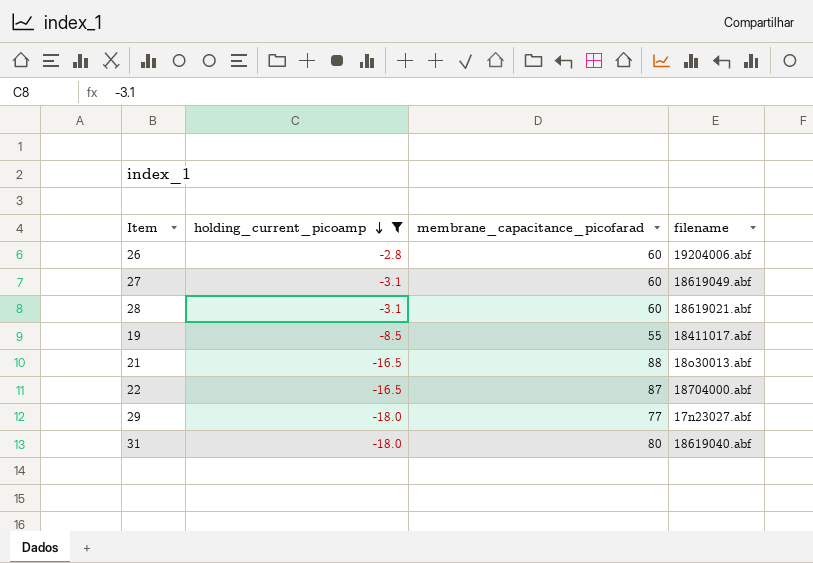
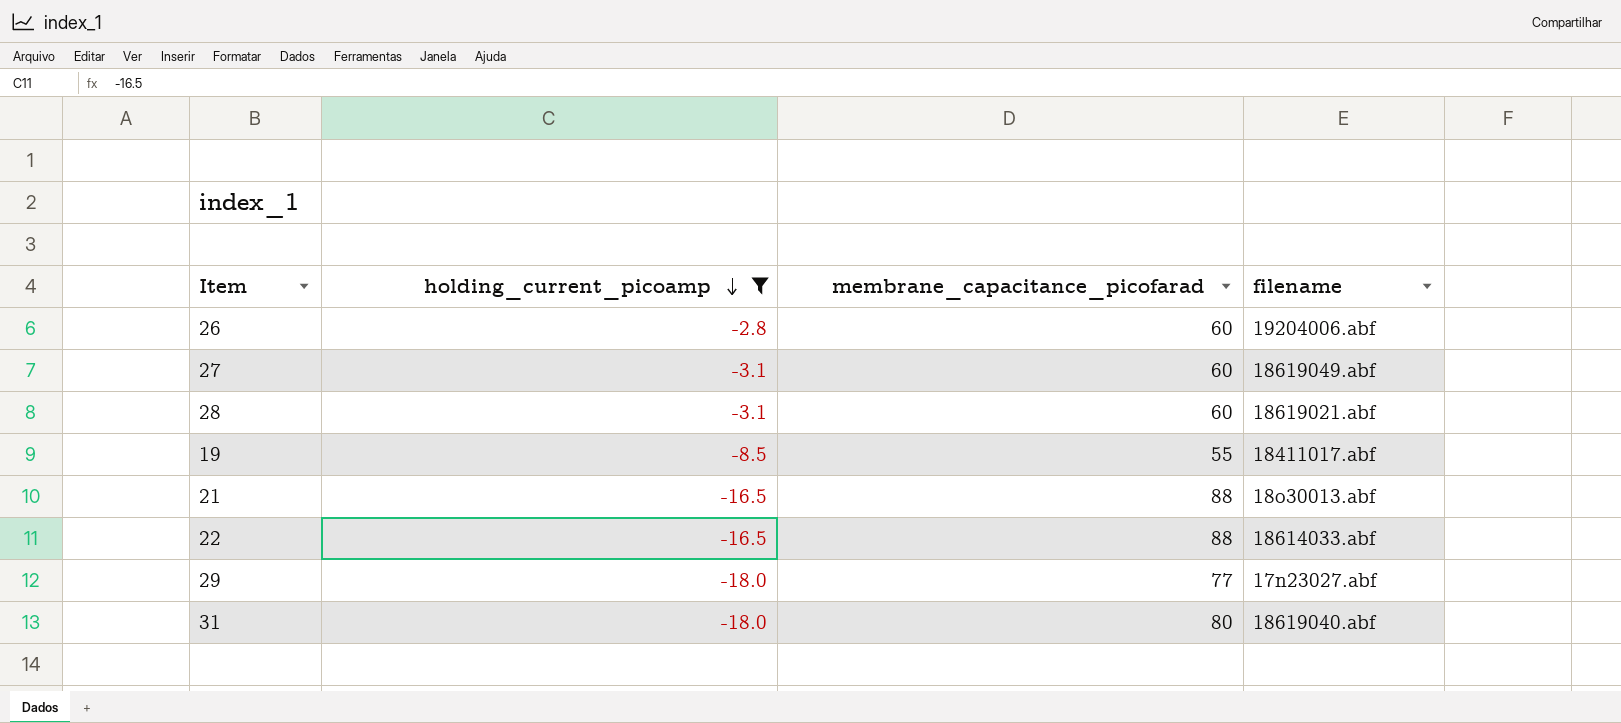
22 | membrane_capacitance_picofarad: 87 -> 88
22 | filename: 18704000.abf -> 18614033.abf

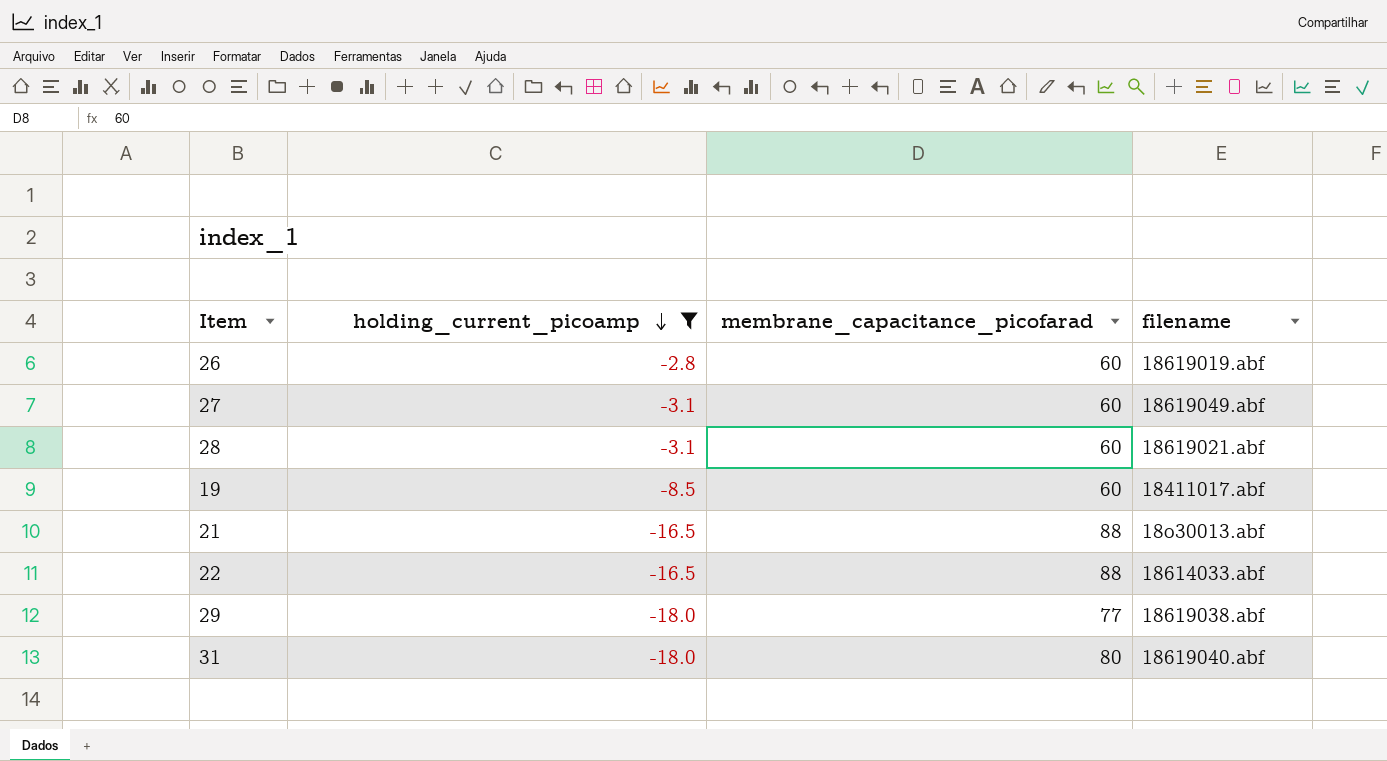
26 | filename: 19204006.abf -> 18619019.abf
19 | membrane_capacitance_picofarad: 55 -> 60
29 | filename: 17n23027.abf -> 18619038.abf

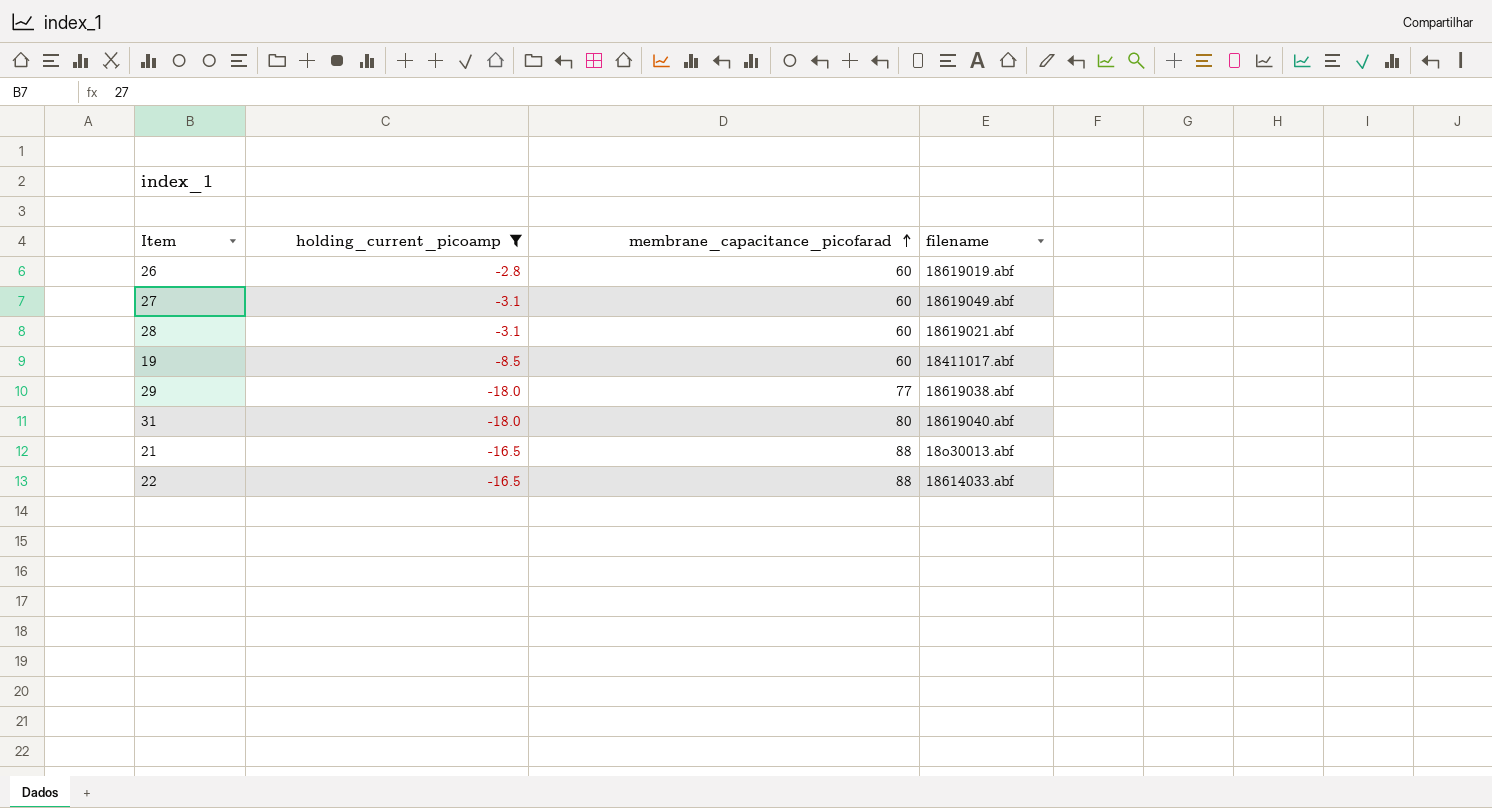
row order: holding_current_picoamp descending -> membrane_capacitance_picofarad ascending

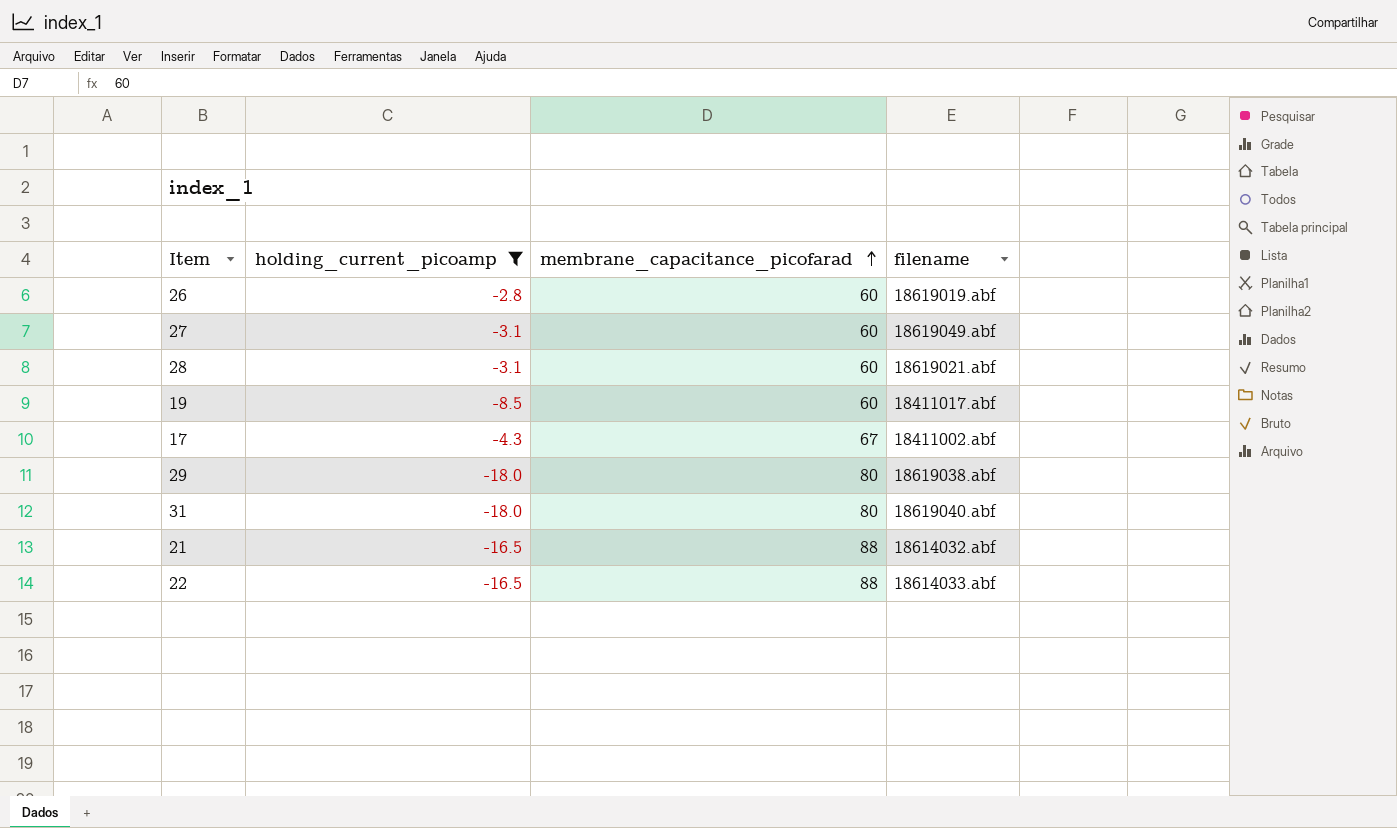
row 17: none -> -4.3 | 67 | 18411002.abf
29 | membrane_capacitance_picofarad: 77 -> 80
21 | filename: 18o30013.abf -> 18614032.abf

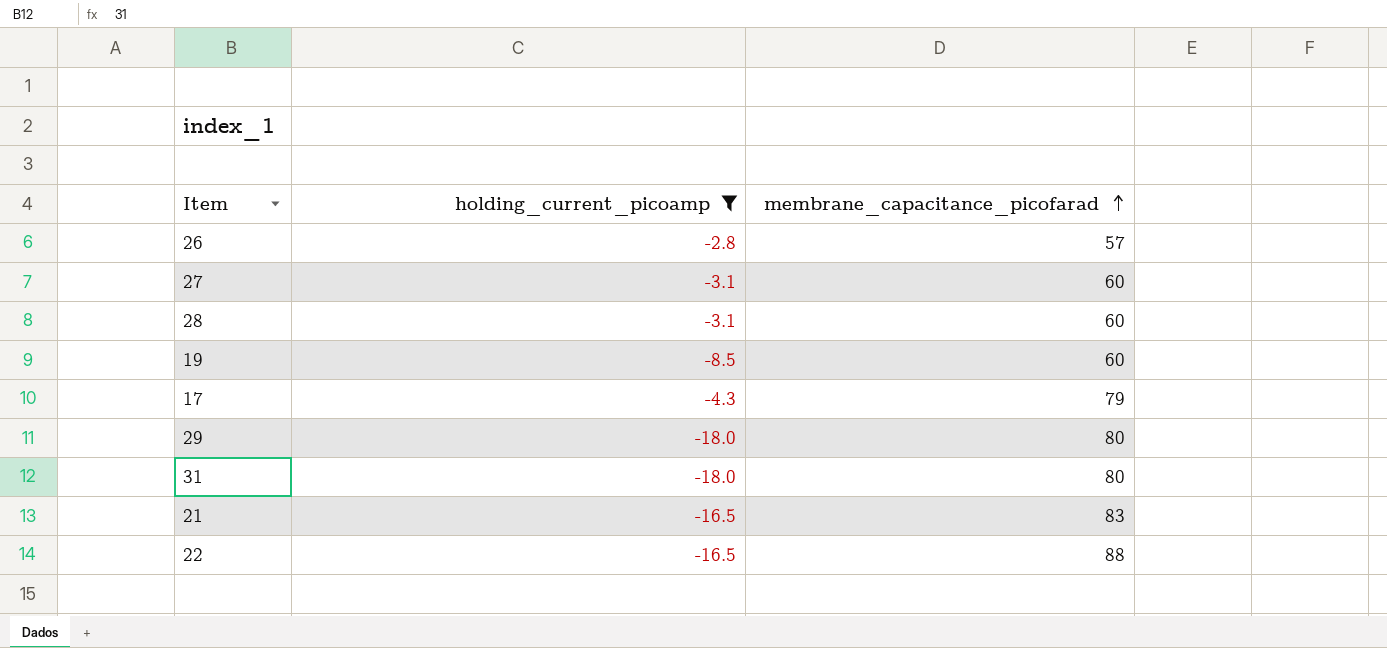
column filename | position: 4 -> none
26 | membrane_capacitance_picofarad: 60 -> 57
17 | membrane_capacitance_picofarad: 67 -> 79
21 | membrane_capacitance_picofarad: 88 -> 83

